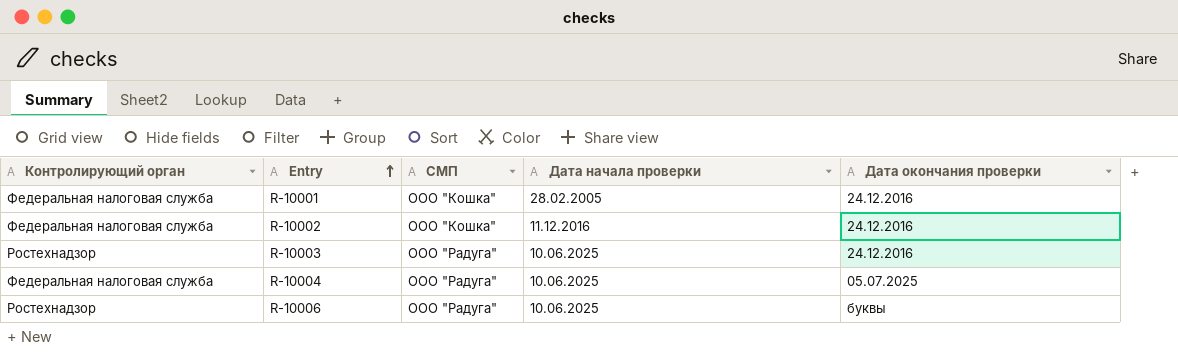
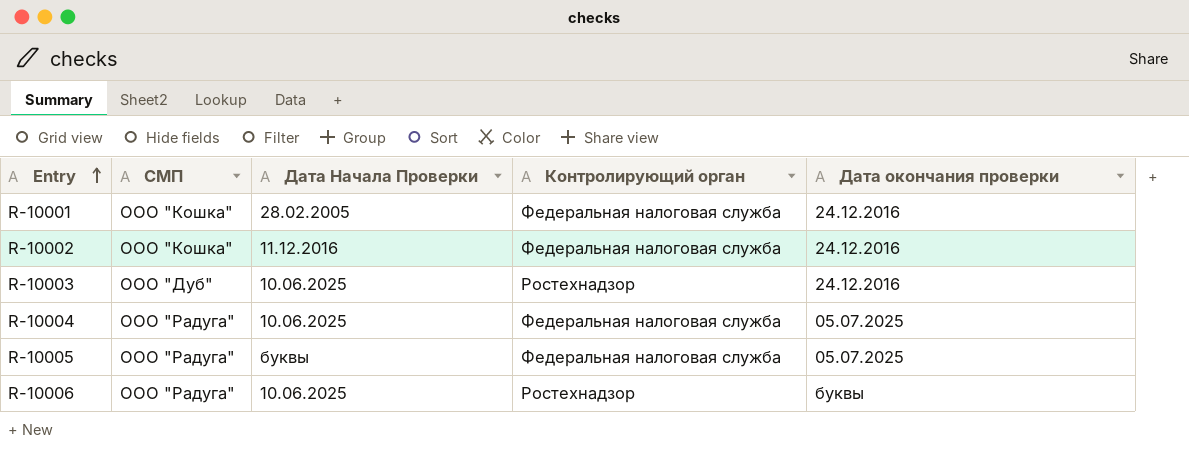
column name: Дата начала проверки -> Дата Начала Проверки
column Контролирующий орган | position: 1 -> 4
R-10003 | СМП: ООО "Радуга" -> ООО "Дуб"
row R-10005: none -> ООО "Радуга" | буквы | Федеральная налоговая служба | 05.07.2025

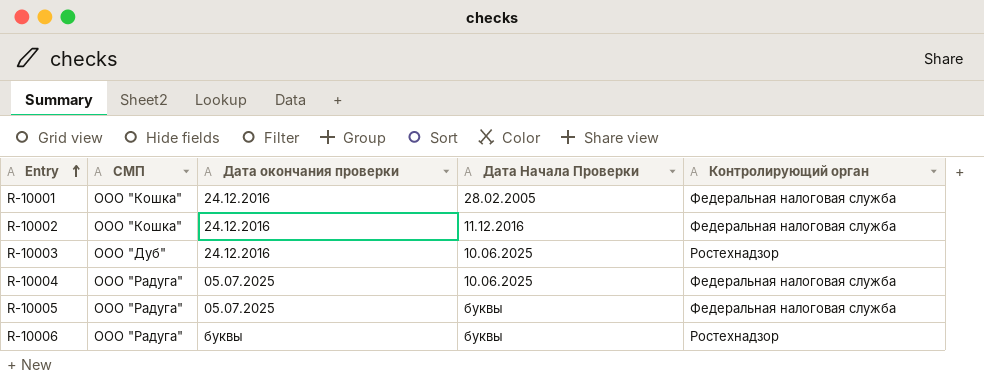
column Дата окончания проверки | position: 5 -> 3
R-10006 | Дата Начала Проверки: 10.06.2025 -> буквы

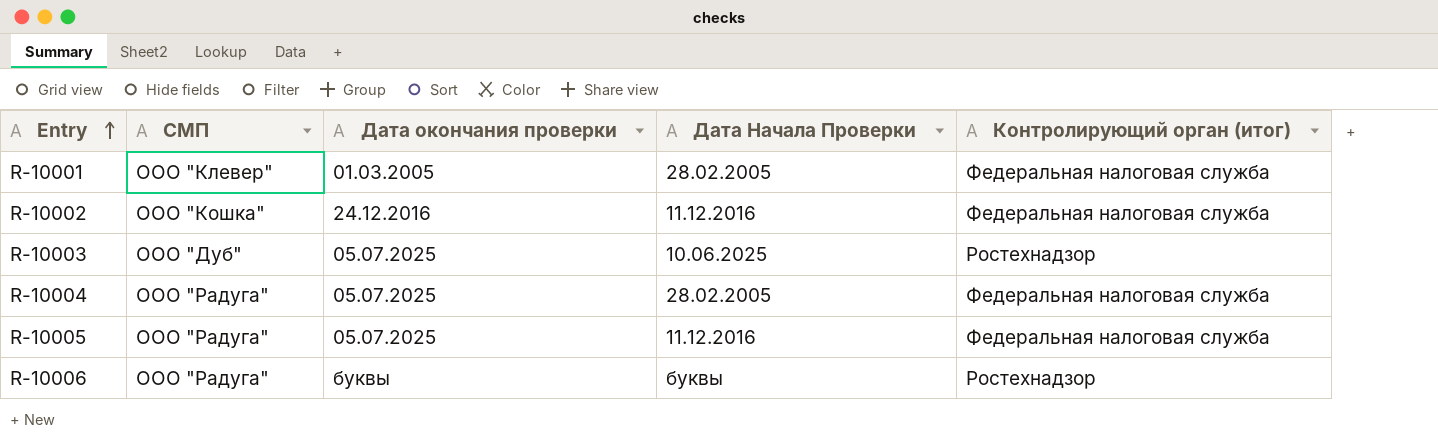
column name: Контролирующий орган -> Контролирующий орган (итог)
R-10001 | СМП: ООО "Кошка" -> ООО "Клевер"
R-10001 | Дата окончания проверки: 24.12.2016 -> 01.03.2005
R-10003 | Дата окончания проверки: 24.12.2016 -> 05.07.2025
R-10004 | Дата Начала Проверки: 10.06.2025 -> 28.02.2005
R-10005 | Дата Начала Проверки: буквы -> 11.12.2016

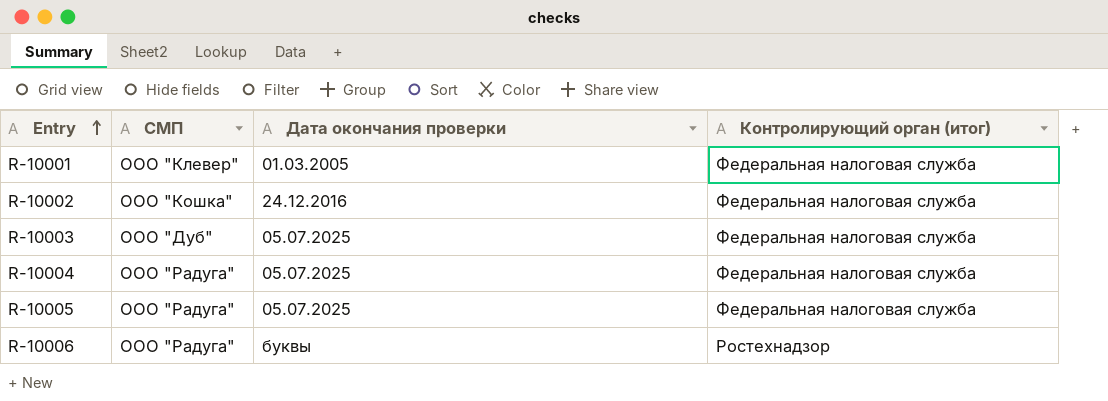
column Дата Начала Проверки | position: 4 -> none
R-10003 | Контролирующий орган (итог): Ростехнадзор -> Федеральная налоговая служба

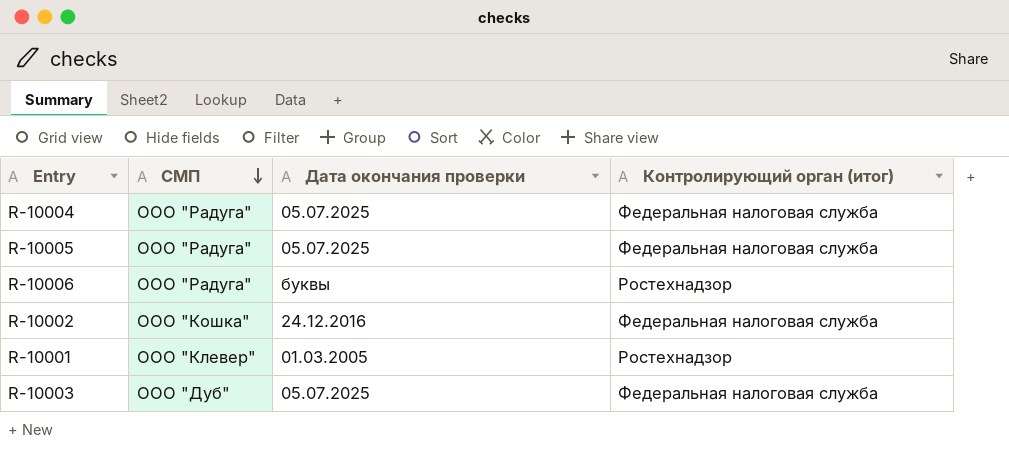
row order: Entry ascending -> СМП descending
R-10001 | Контролирующий орган (итог): Федеральная налоговая служба -> Ростехнадзор

